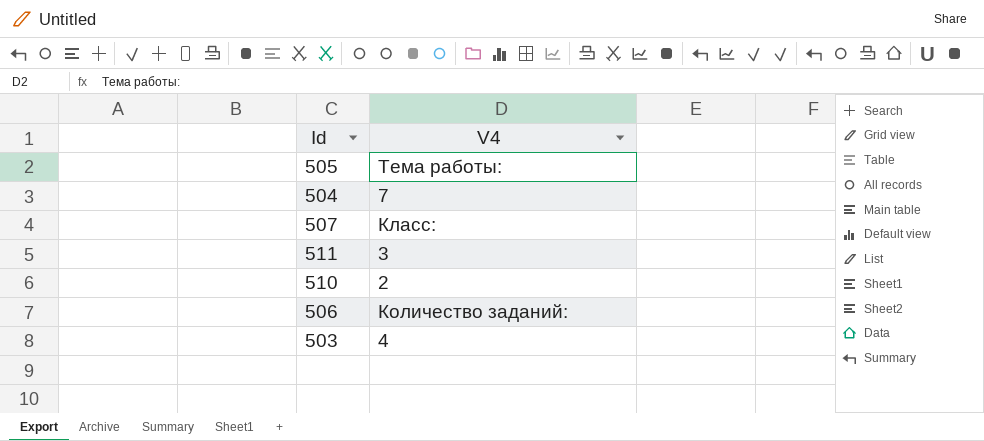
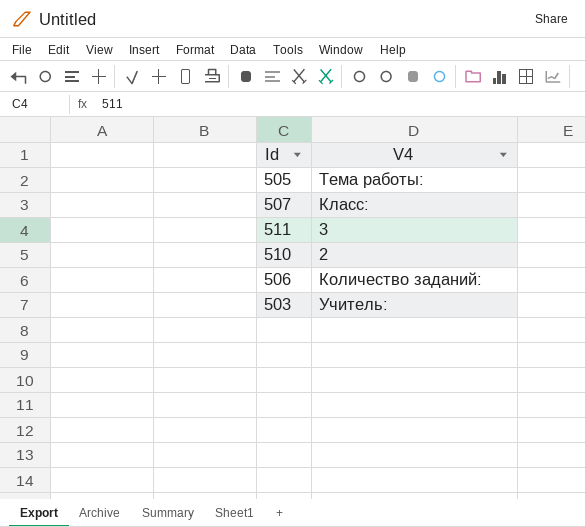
row 504: 7 -> none
503 | V4: 4 -> Учитель:

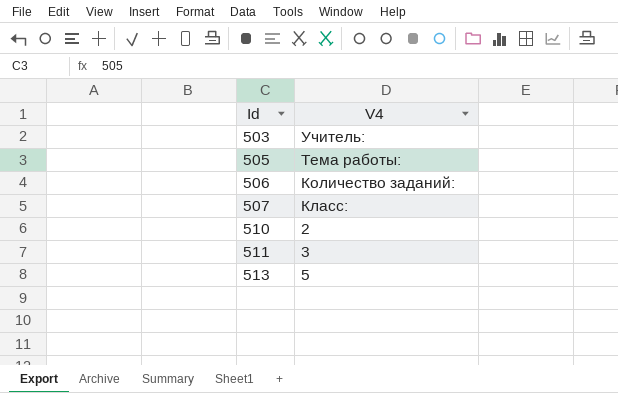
row order: none -> Id ascending
row 513: none -> 5

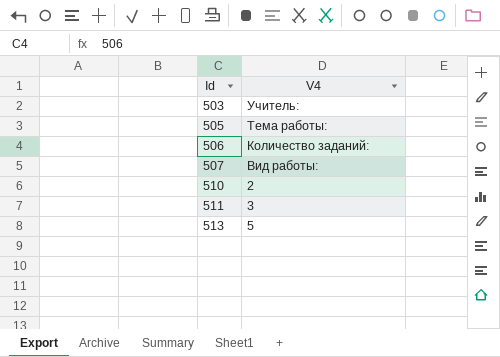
507 | V4: Класс: -> Вид работы:

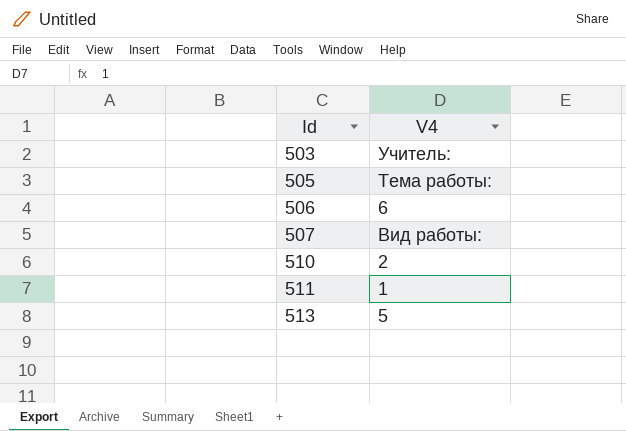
506 | V4: Количество заданий: -> 6
511 | V4: 3 -> 1

